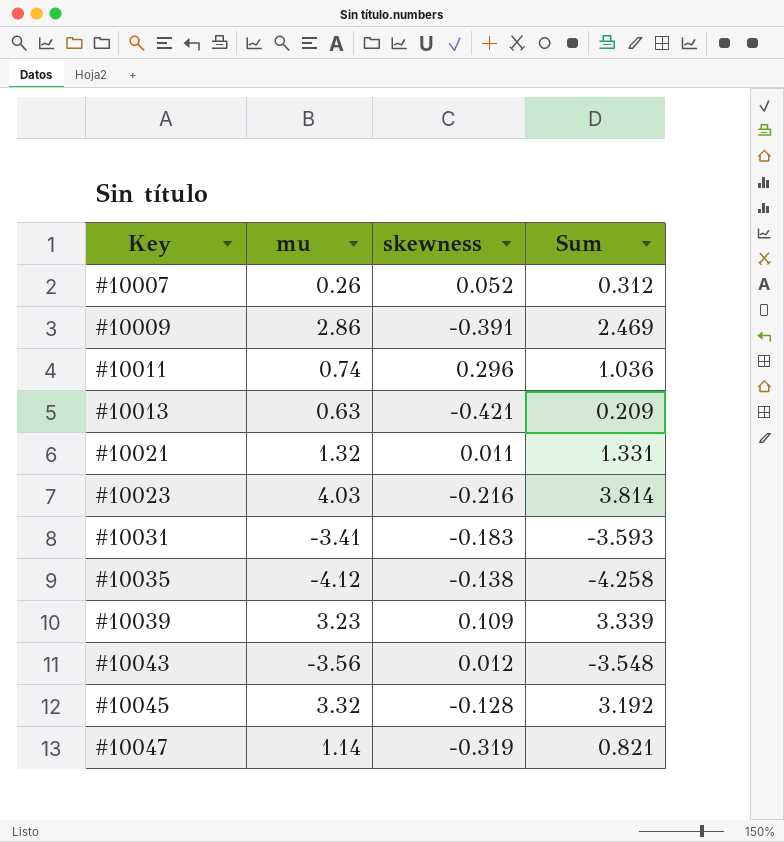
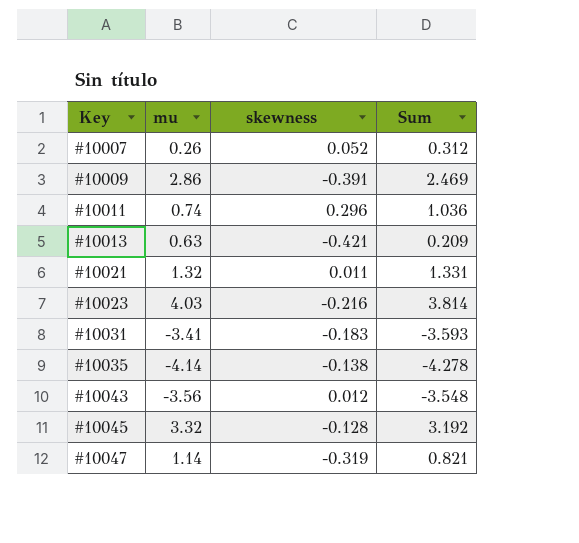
row #10039: 3.23 | 0.109 | 3.339 -> none
#10035 | mu: -4.12 -> -4.14
#10035 | Sum: -4.258 -> -4.278

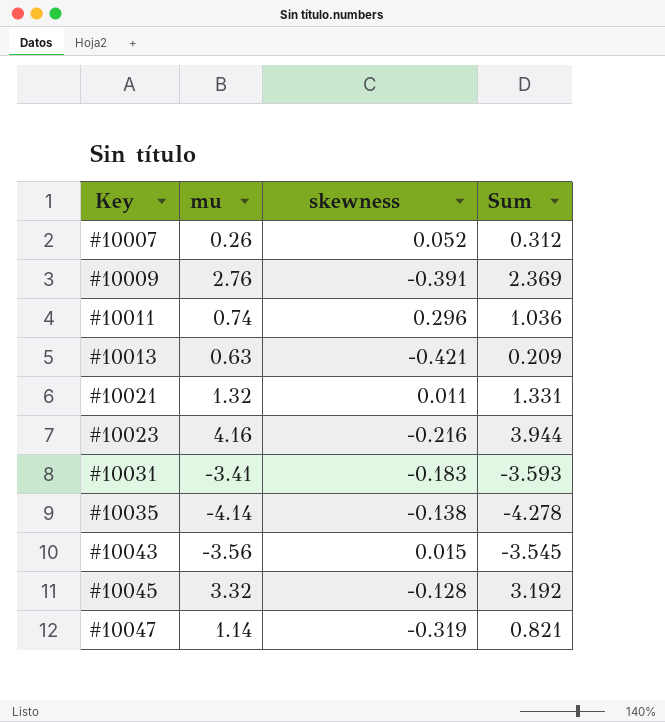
#10009 | mu: 2.86 -> 2.76
#10009 | Sum: 2.469 -> 2.369
#10023 | mu: 4.03 -> 4.16
#10023 | Sum: 3.814 -> 3.944
#10043 | skewness: 0.012 -> 0.015
#10043 | Sum: -3.548 -> -3.545

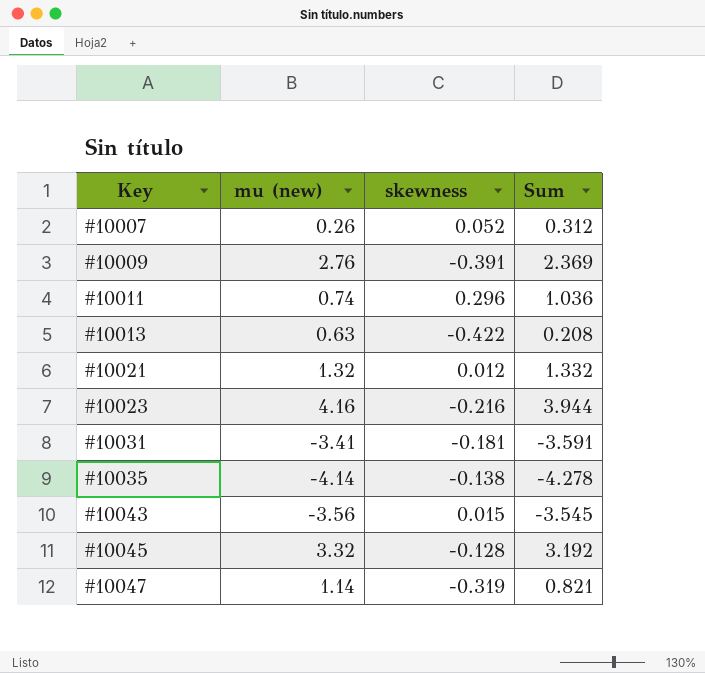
column name: mu -> mu (new)
#10013 | skewness: -0.421 -> -0.422
#10013 | Sum: 0.209 -> 0.208
#10021 | skewness: 0.011 -> 0.012
#10021 | Sum: 1.331 -> 1.332
#10031 | skewness: -0.183 -> -0.181
#10031 | Sum: -3.593 -> -3.591

